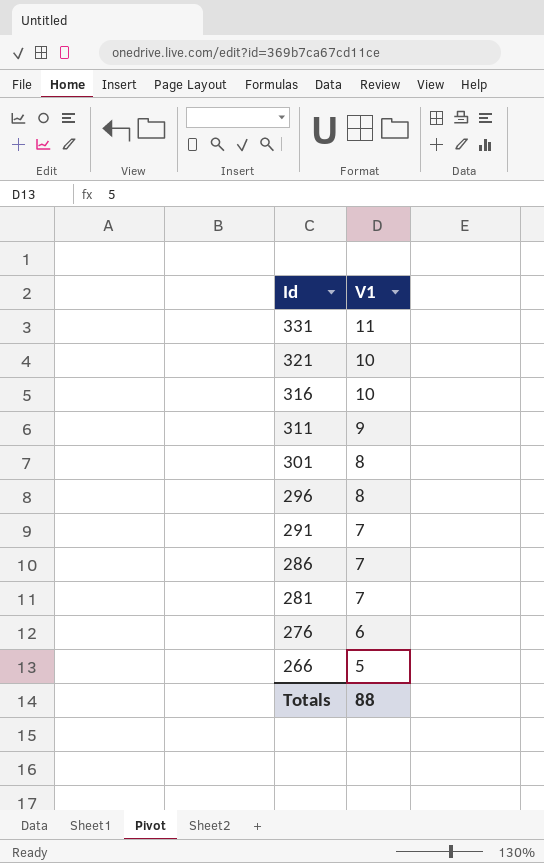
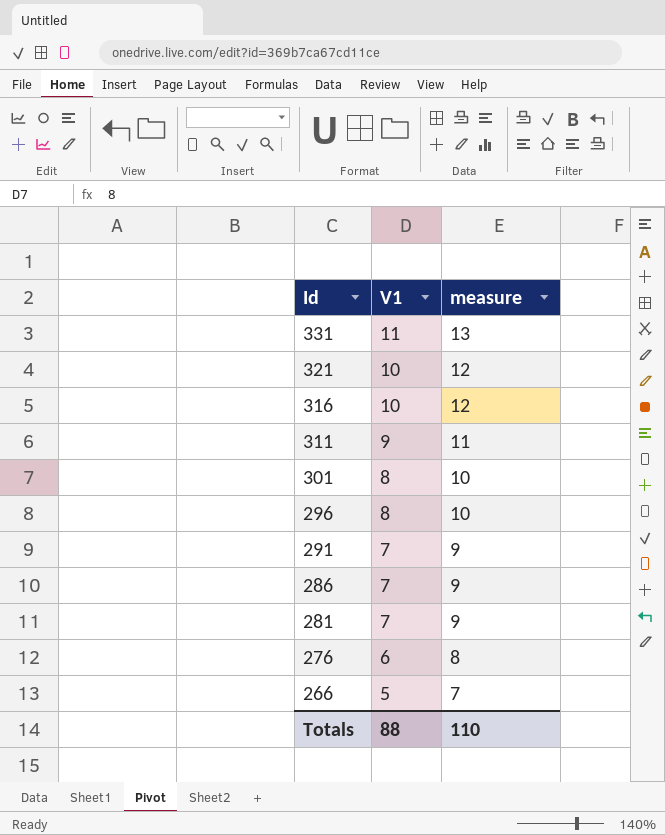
column measure | formula: none -> [V1] + 2

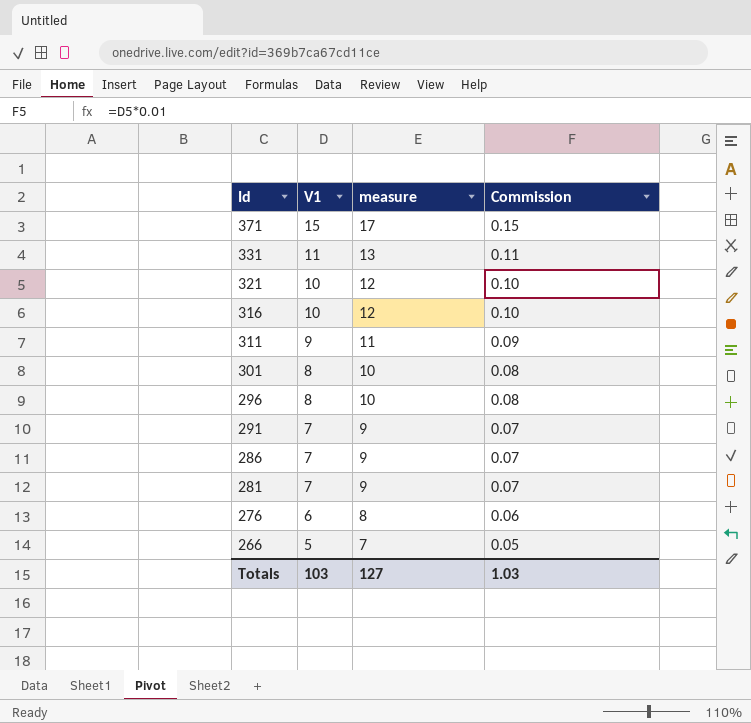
column Commission | formula: none -> [V1] * 0.01
row 371: none -> 15 | 17 | 0.15
Totals | V1: 88 -> 103
Totals | measure: 110 -> 127

